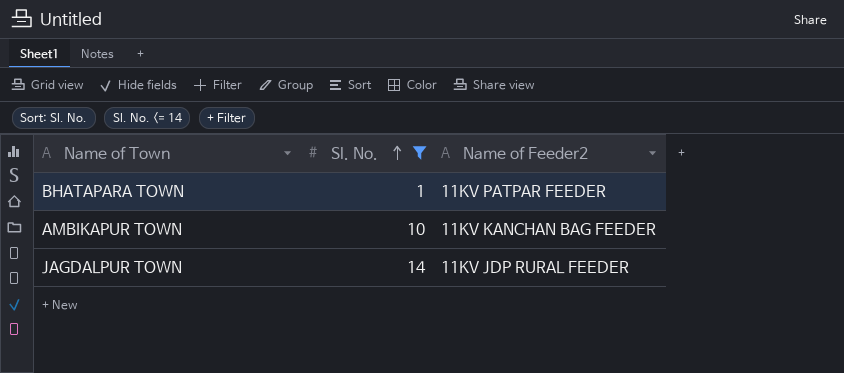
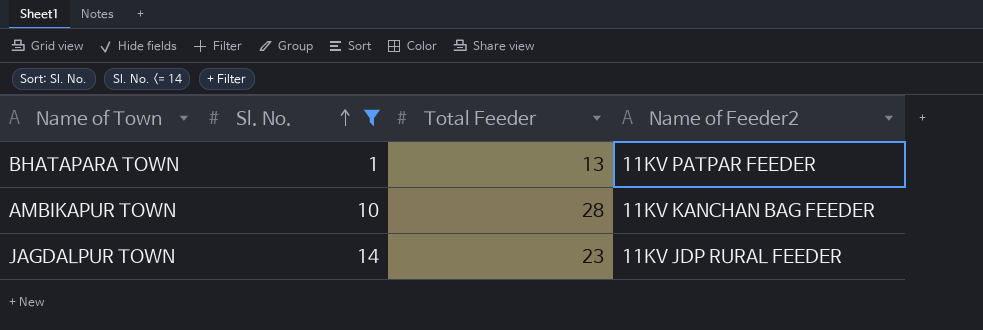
column Total Feeder | position: none -> 3

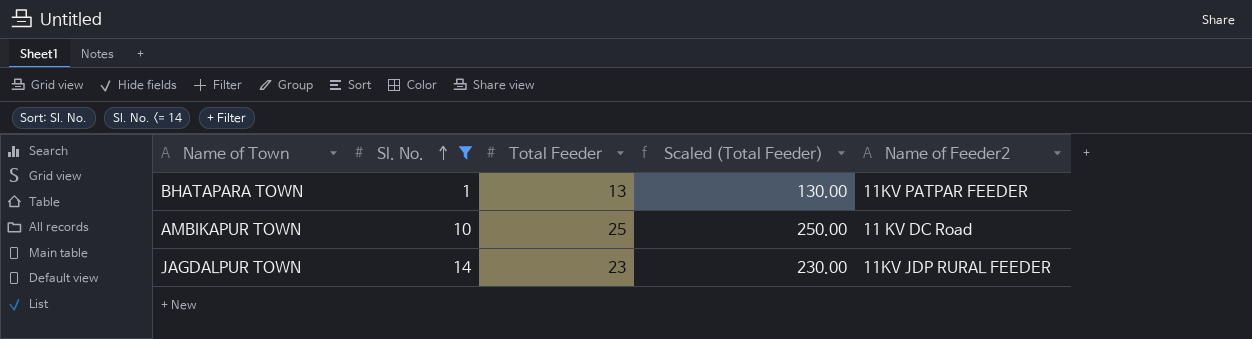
column Scaled (Total Feeder) | formula: none -> [Total Feeder] * 10
AMBIKAPUR TOWN | Total Feeder: 28 -> 25
AMBIKAPUR TOWN | Name of Feeder2: 11KV KANCHAN BAG FEEDER -> 11 KV DC Road

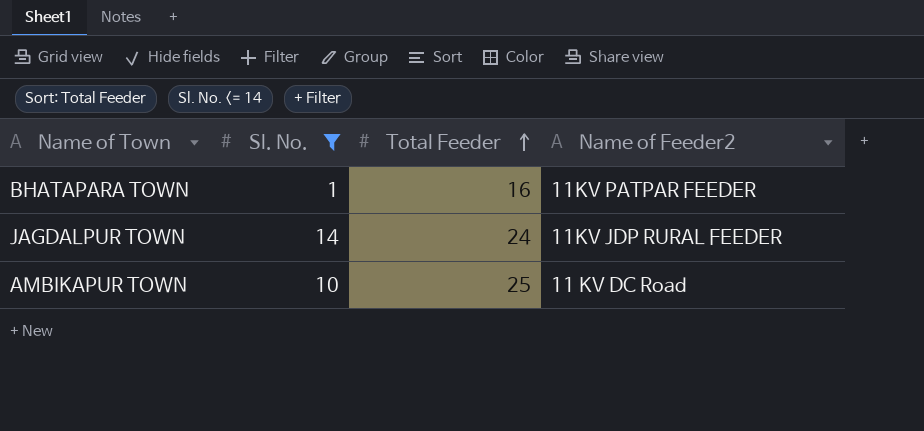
row order: Sl. No. ascending -> Total Feeder ascending
column Scaled (Total Feeder) | formula: [Total Feeder] * 10 -> none
BHATAPARA TOWN | Total Feeder: 13 -> 16
JAGDALPUR TOWN | Total Feeder: 23 -> 24

